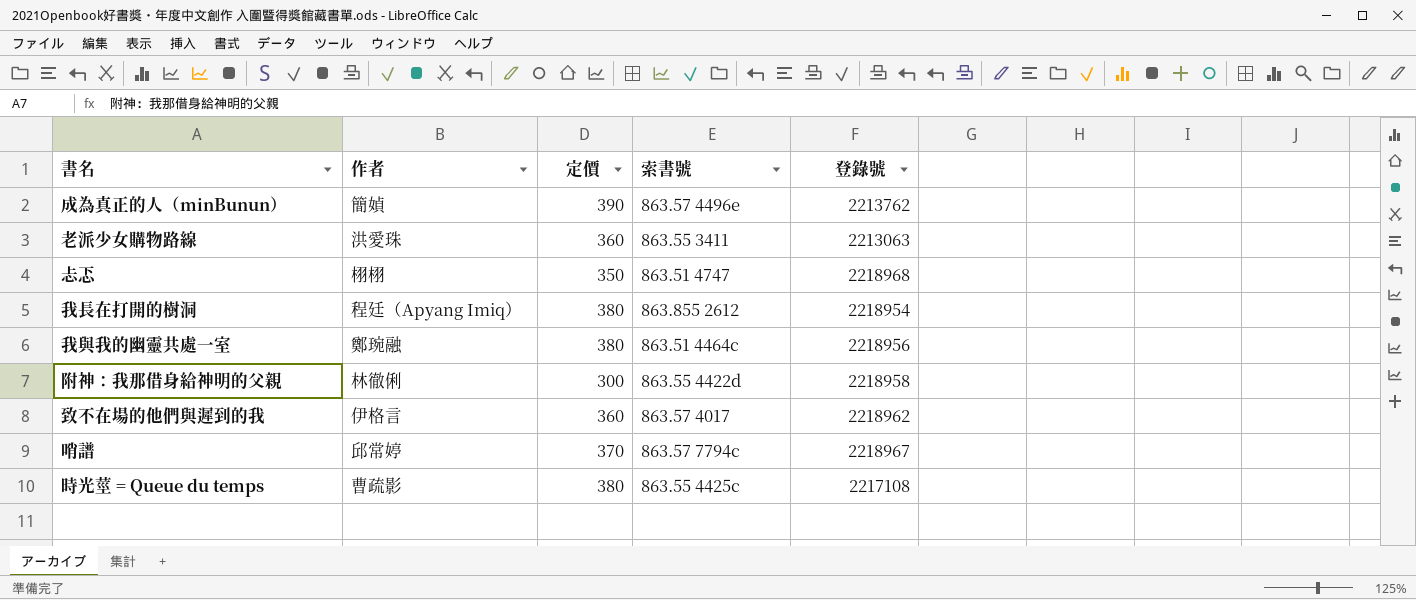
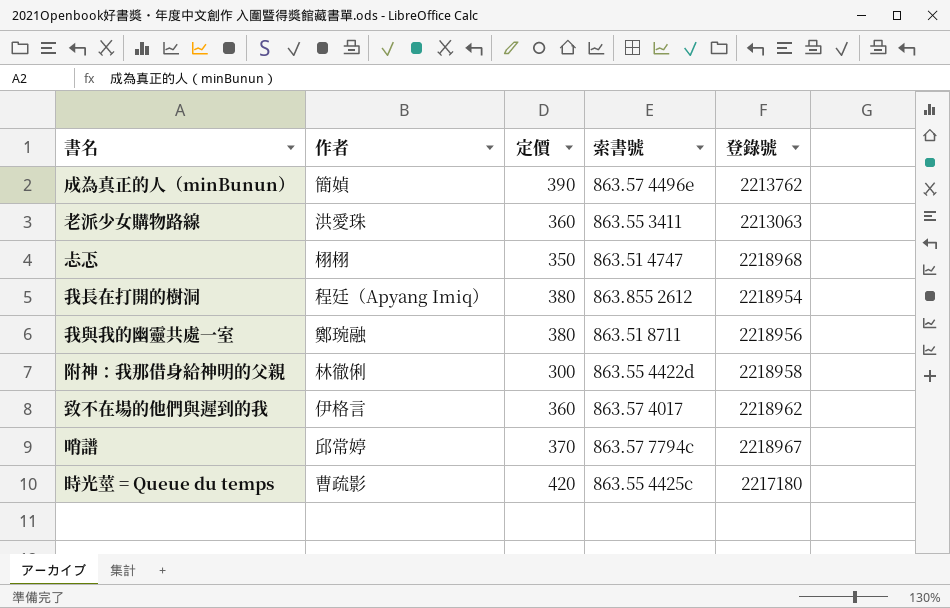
我與我的幽靈共處一室 | 索書號: 863.51 4464c -> 863.51 8711
時光莖 = Queue du temps | 定價: 380 -> 420
時光莖 = Queue du temps | 登錄號: 2217108 -> 2217180

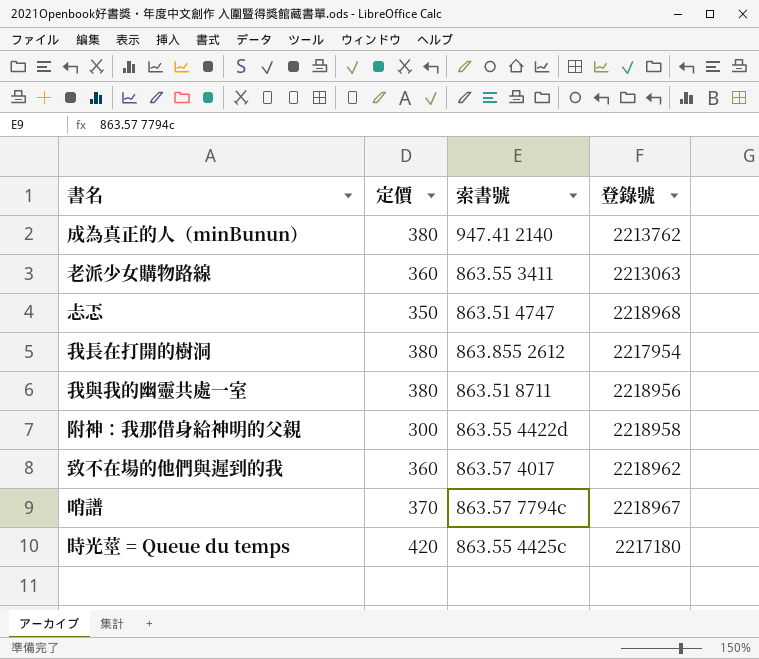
column 作者 | position: 2 -> none
成為真正的人（minBunun） | 定價: 390 -> 380
成為真正的人（minBunun） | 索書號: 863.57 4496e -> 947.41 2140
我長在打開的樹洞 | 登錄號: 2218954 -> 2217954

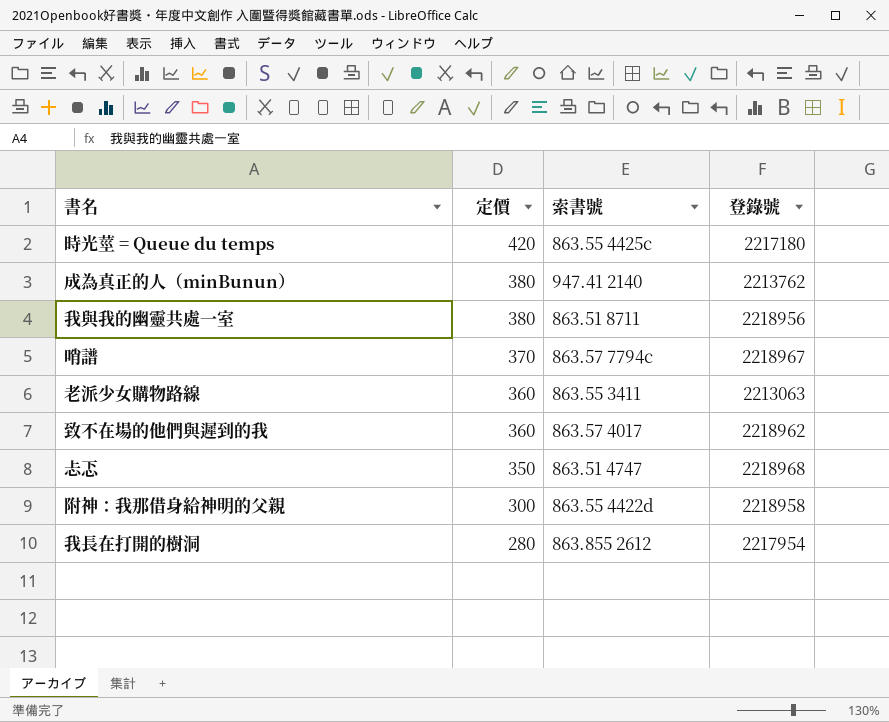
row order: none -> 定價 descending
我長在打開的樹洞 | 定價: 380 -> 280

